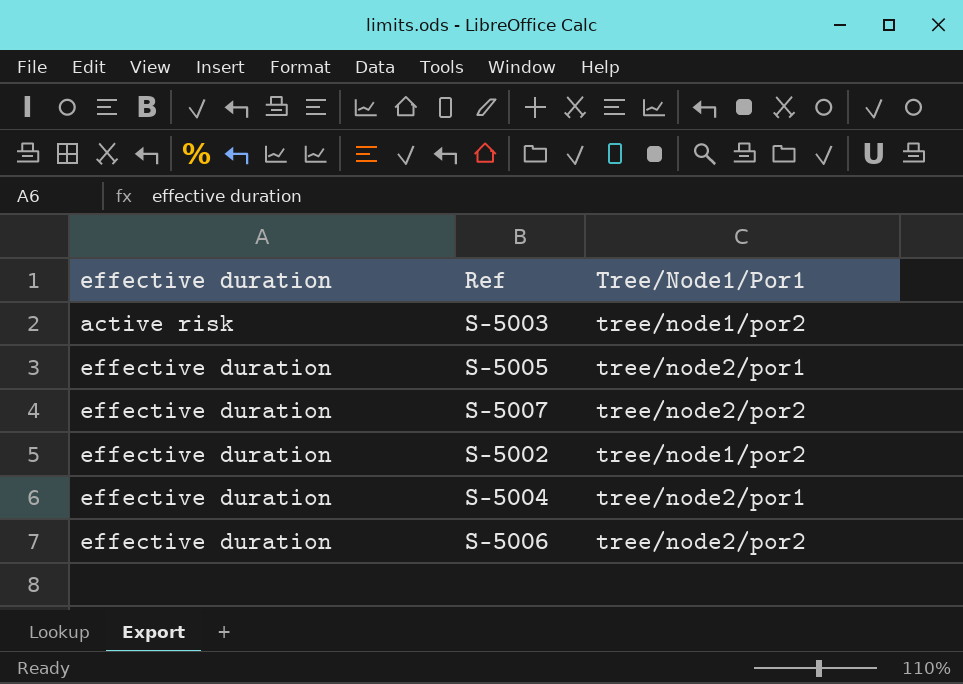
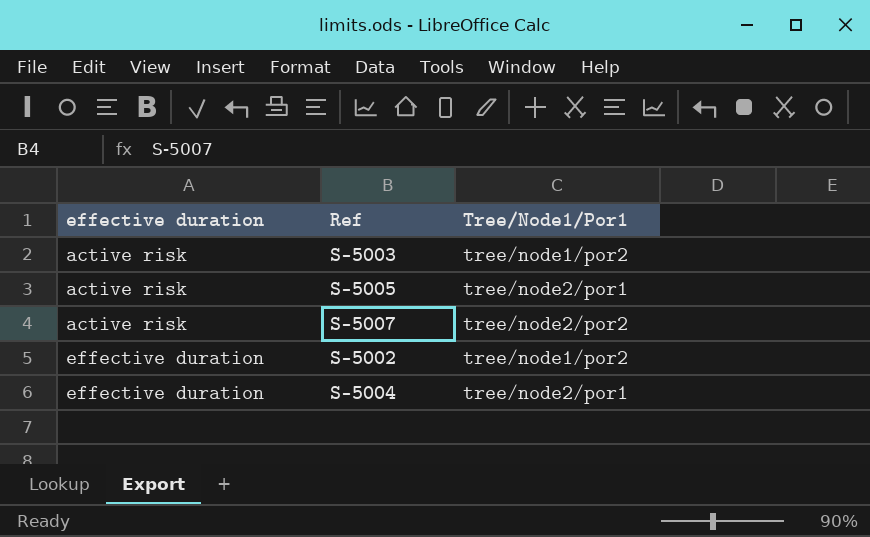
row S-5006: effective duration | tree/node2/por2 -> none
S-5005 | effective duration: effective duration -> active risk
S-5007 | effective duration: effective duration -> active risk

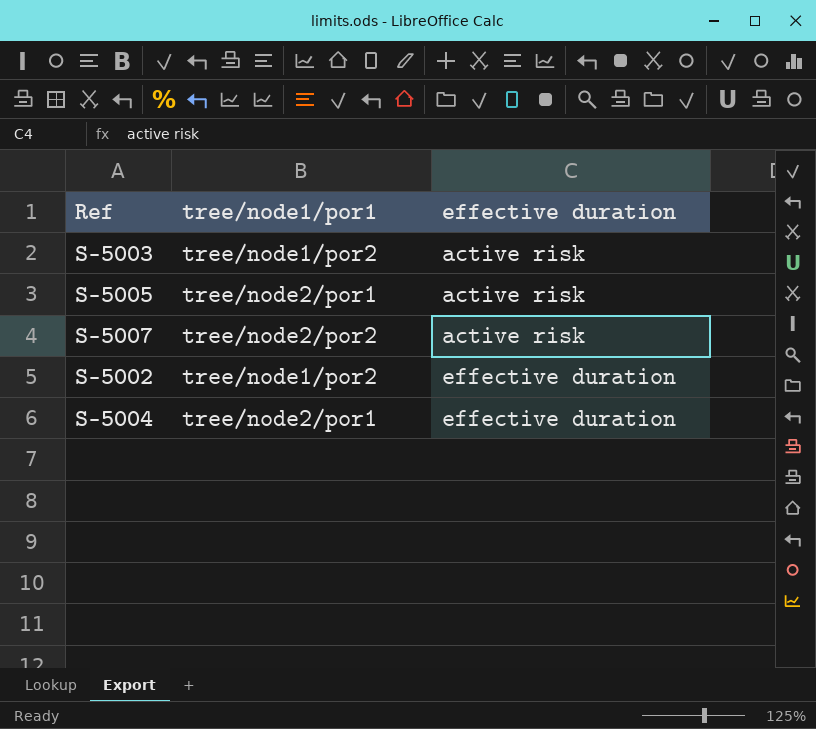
column name: Tree/Node1/Por1 -> tree/node1/por1
column effective duration | position: 1 -> 3

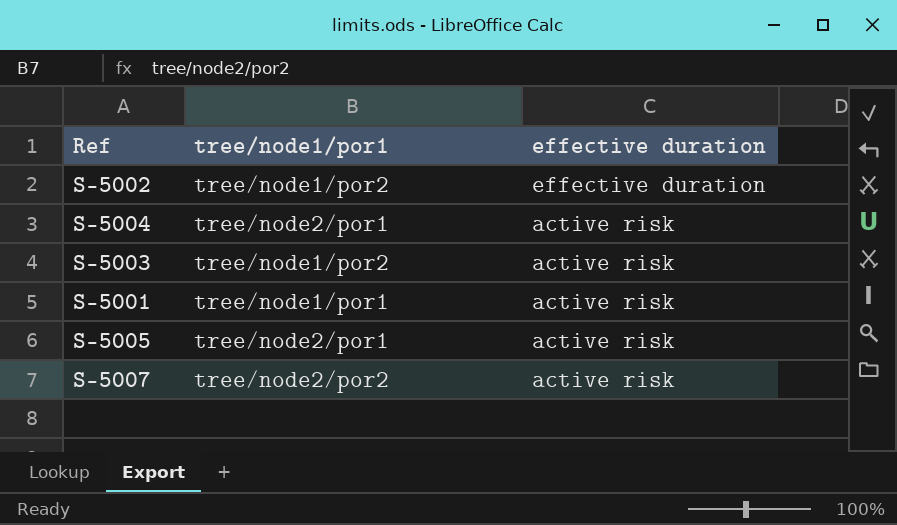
row order: effective duration ascending -> effective duration descending
S-5004 | effective duration: effective duration -> active risk
row S-5001: none -> tree/node1/por1 | active risk

